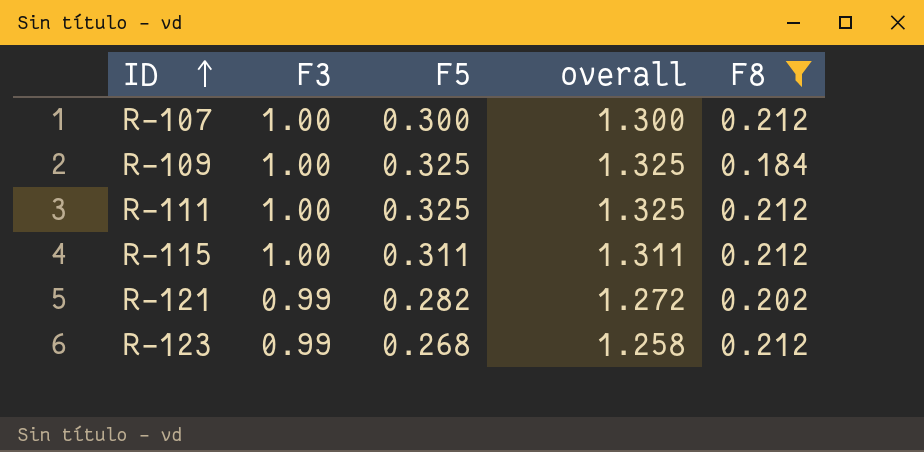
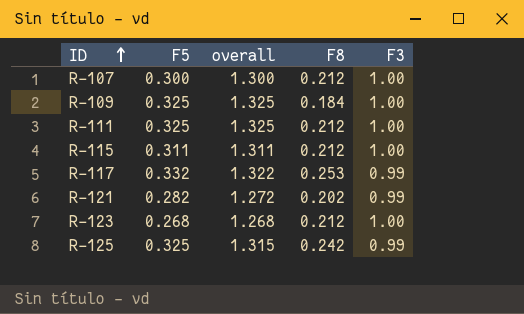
filter: F8 <= 0.212 -> none
column F3 | position: 2 -> 5
R-123 | overall: 1.258 -> 1.268
R-123 | F3: 0.99 -> 1.00

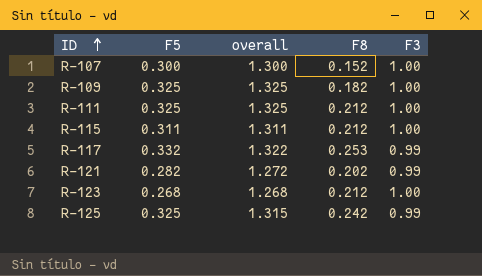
R-107 | F8: 0.212 -> 0.152
R-109 | F8: 0.184 -> 0.182

